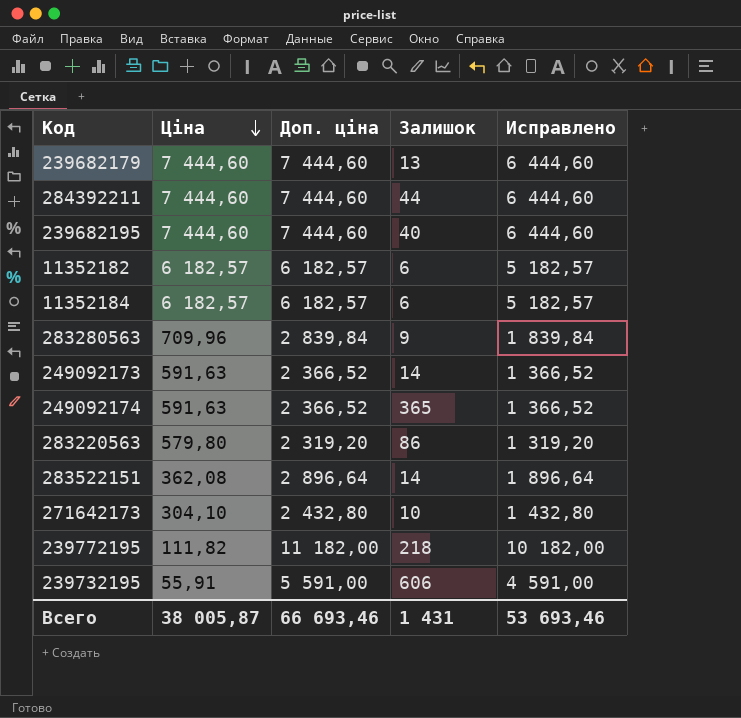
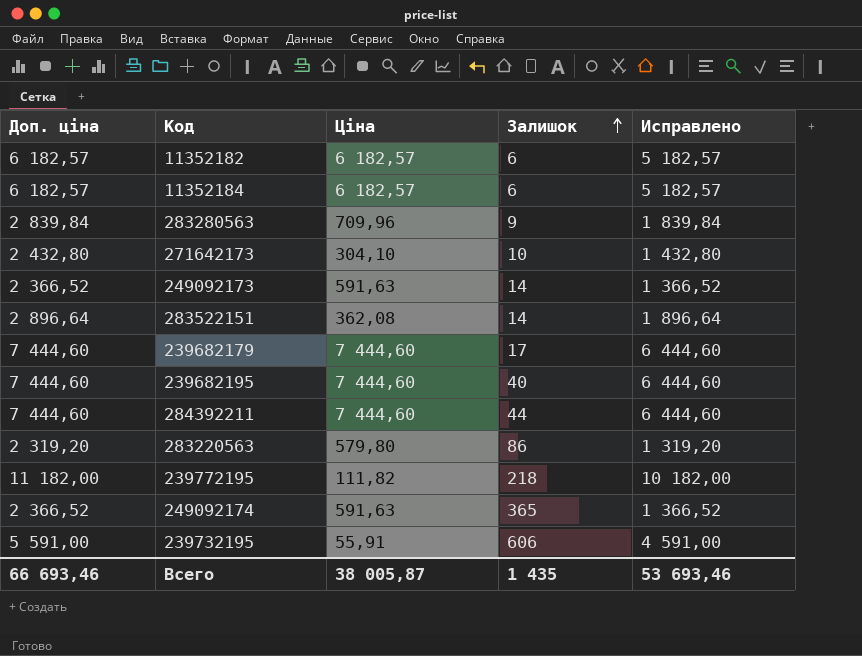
row order: Ціна descending -> Залишок ascending
column Доп. ціна | position: 3 -> 1
239682179 | Залишок: 13 -> 17
Всего | Залишок: 1 431 -> 1 435

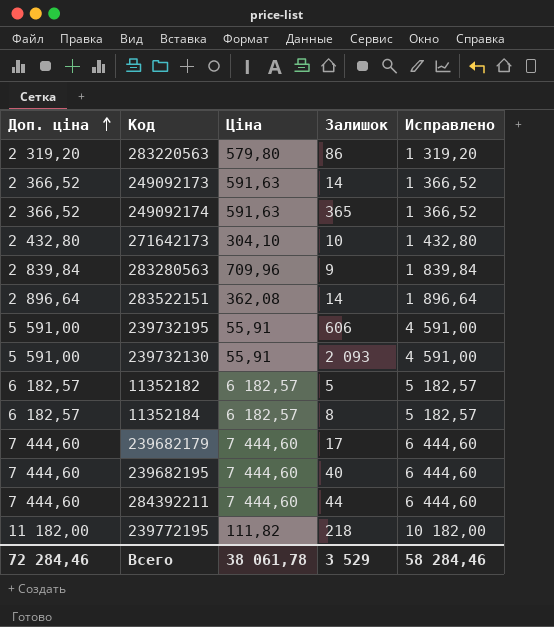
row order: Залишок ascending -> Доп. ціна ascending
row 239732130: none -> 5 591,00 | 55,91 | 2 093 | 4 591,00
11352182 | Залишок: 6 -> 5
11352184 | Залишок: 6 -> 8
Всего | Доп. ціна: 66 693,46 -> 72 284,46
Всего | Ціна: 38 005,87 -> 38 061,78
Всего | Залишок: 1 435 -> 3 529
Всего | Исправлено: 53 693,46 -> 58 284,46

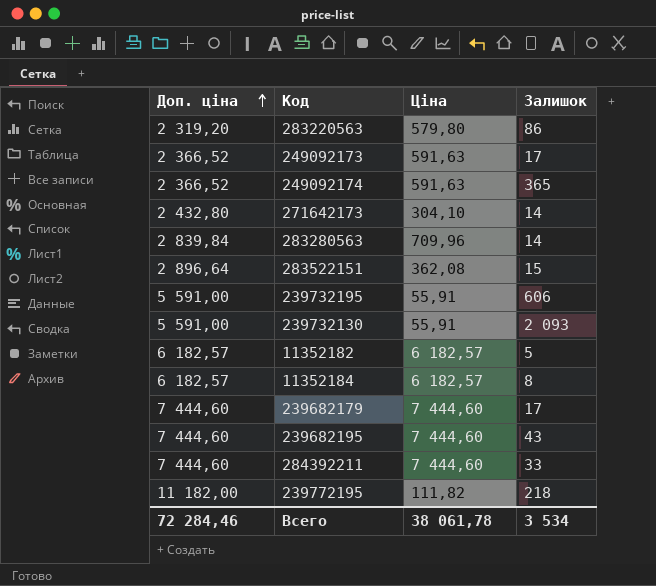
column Исправлено | formula: [Доп. ціна] - 1000 -> none
249092173 | Залишок: 14 -> 17
271642173 | Залишок: 10 -> 14
283280563 | Залишок: 9 -> 14
283522151 | Залишок: 14 -> 15
239682195 | Залишок: 40 -> 43
284392211 | Залишок: 44 -> 33
Всего | Залишок: 3 529 -> 3 534

